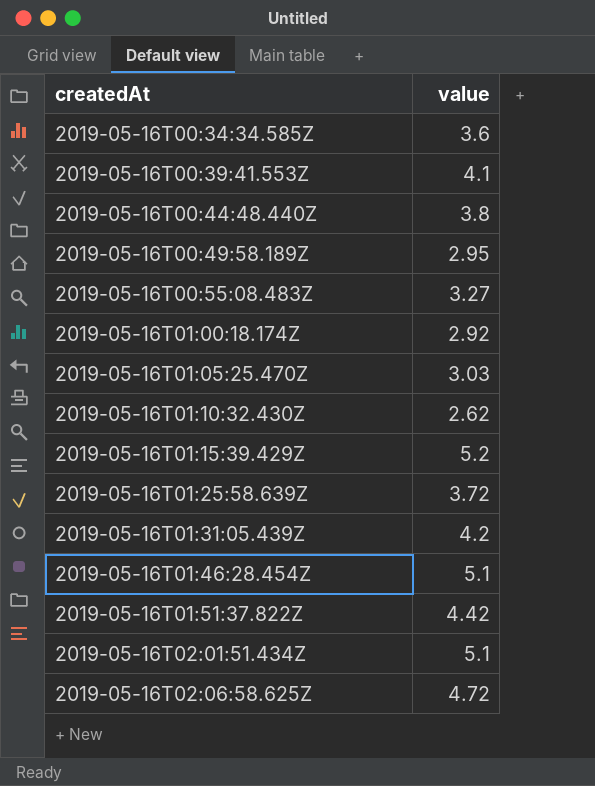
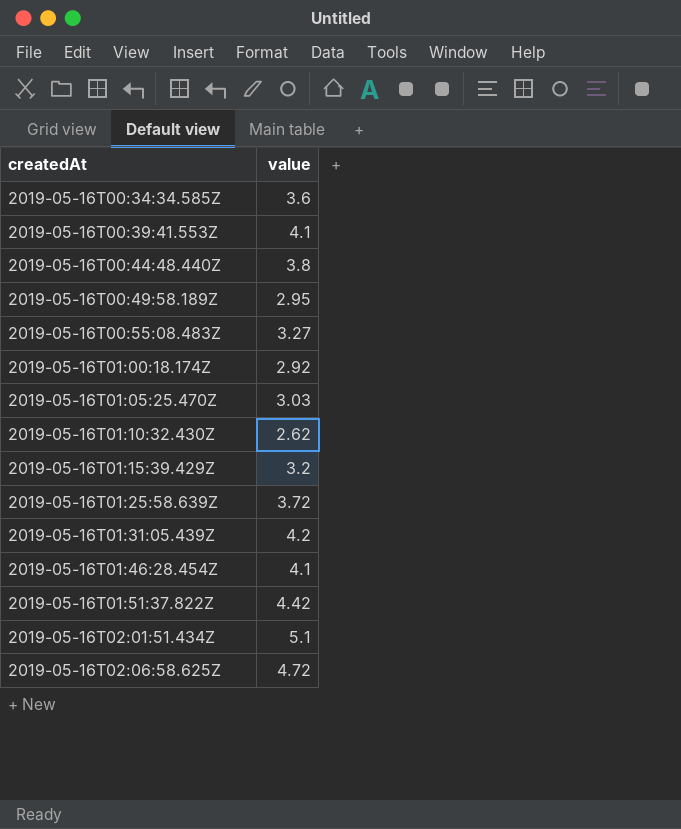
2019-05-16T01:15:39.429Z | value: 5.2 -> 3.2
2019-05-16T01:46:28.454Z | value: 5.1 -> 4.1

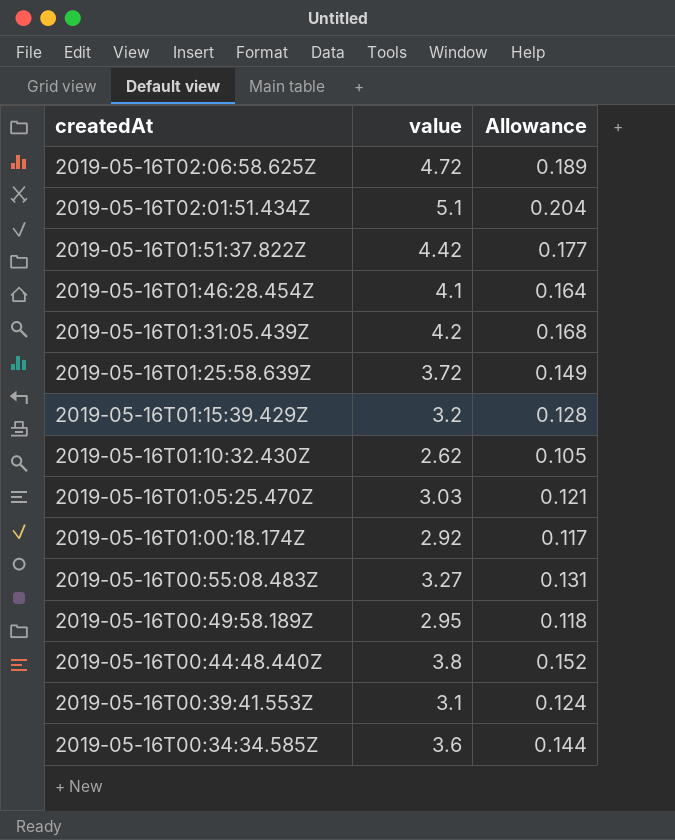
row order: createdAt ascending -> createdAt descending
column Allowance | formula: none -> [value] * 0.04
2019-05-16T00:39:41.553Z | value: 4.1 -> 3.1

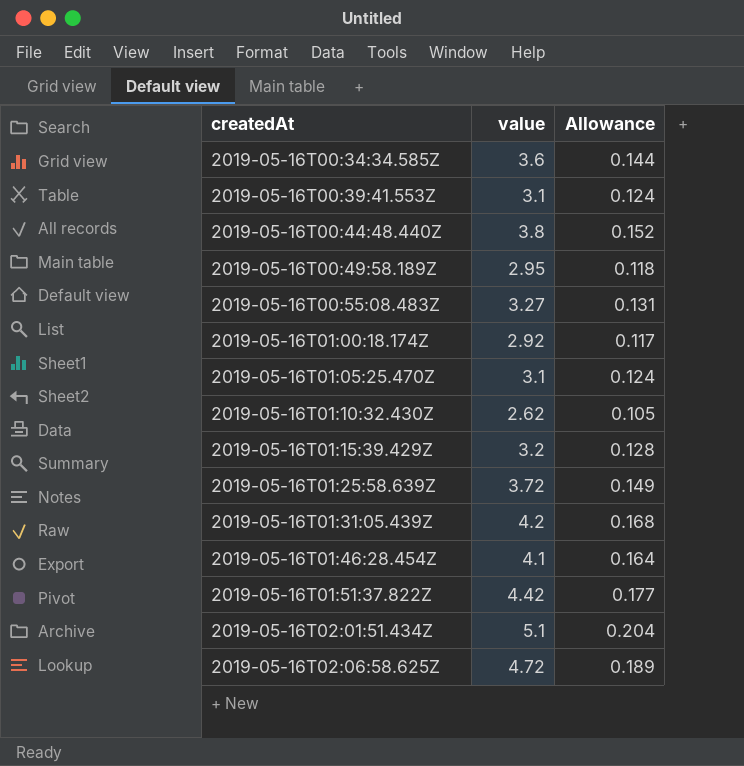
row order: createdAt descending -> createdAt ascending
2019-05-16T01:05:25.470Z | value: 3.03 -> 3.1
2019-05-16T01:05:25.470Z | Allowance: 0.121 -> 0.124

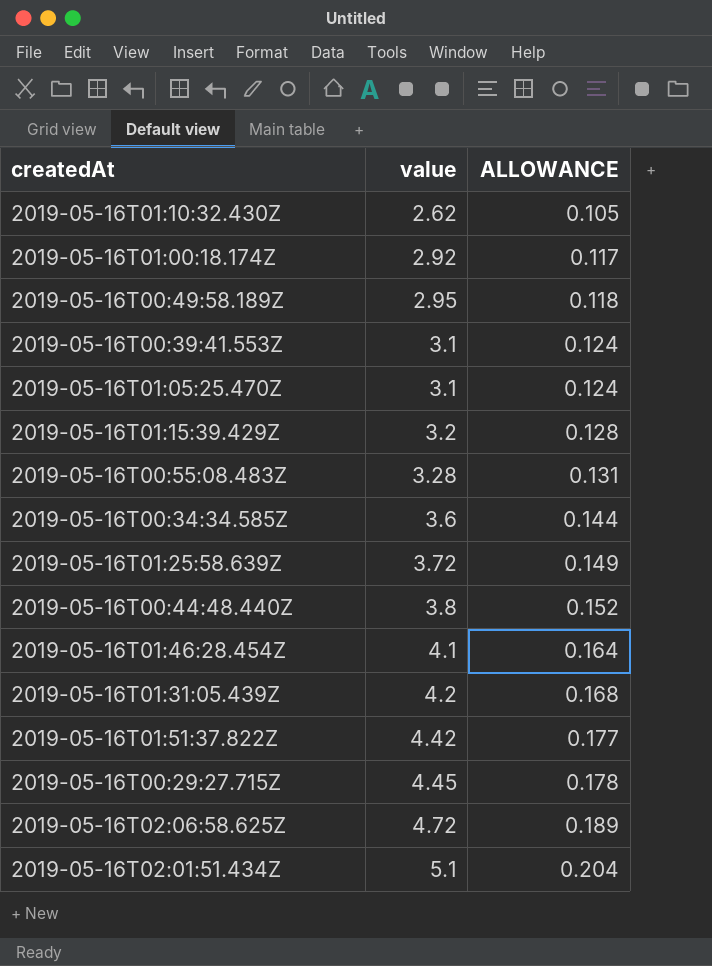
row order: createdAt ascending -> value ascending
column name: Allowance -> ALLOWANCE
2019-05-16T00:55:08.483Z | value: 3.27 -> 3.28
row 2019-05-16T00:29:27.715Z: none -> 4.45 | 0.178

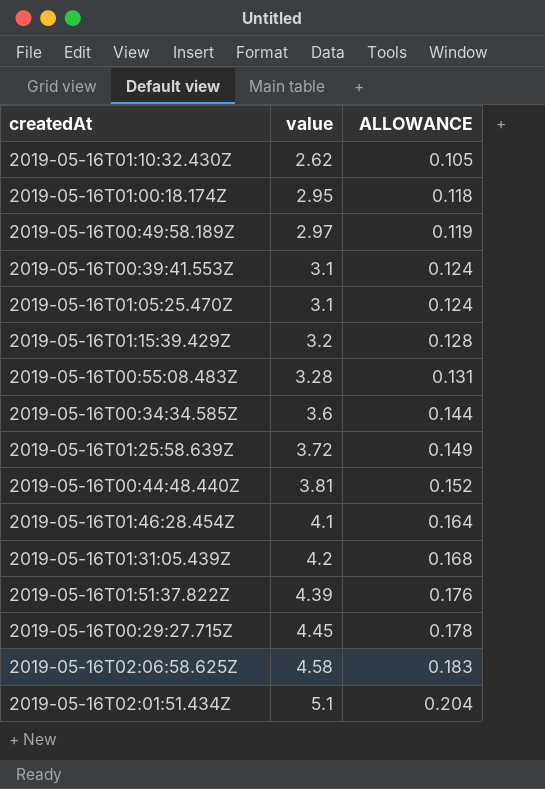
2019-05-16T01:00:18.174Z | value: 2.92 -> 2.95
2019-05-16T01:00:18.174Z | ALLOWANCE: 0.117 -> 0.118
2019-05-16T00:49:58.189Z | value: 2.95 -> 2.97
2019-05-16T00:49:58.189Z | ALLOWANCE: 0.118 -> 0.119
2019-05-16T00:44:48.440Z | value: 3.8 -> 3.81
2019-05-16T01:51:37.822Z | value: 4.42 -> 4.39
2019-05-16T01:51:37.822Z | ALLOWANCE: 0.177 -> 0.176
2019-05-16T02:06:58.625Z | value: 4.72 -> 4.58
2019-05-16T02:06:58.625Z | ALLOWANCE: 0.189 -> 0.183

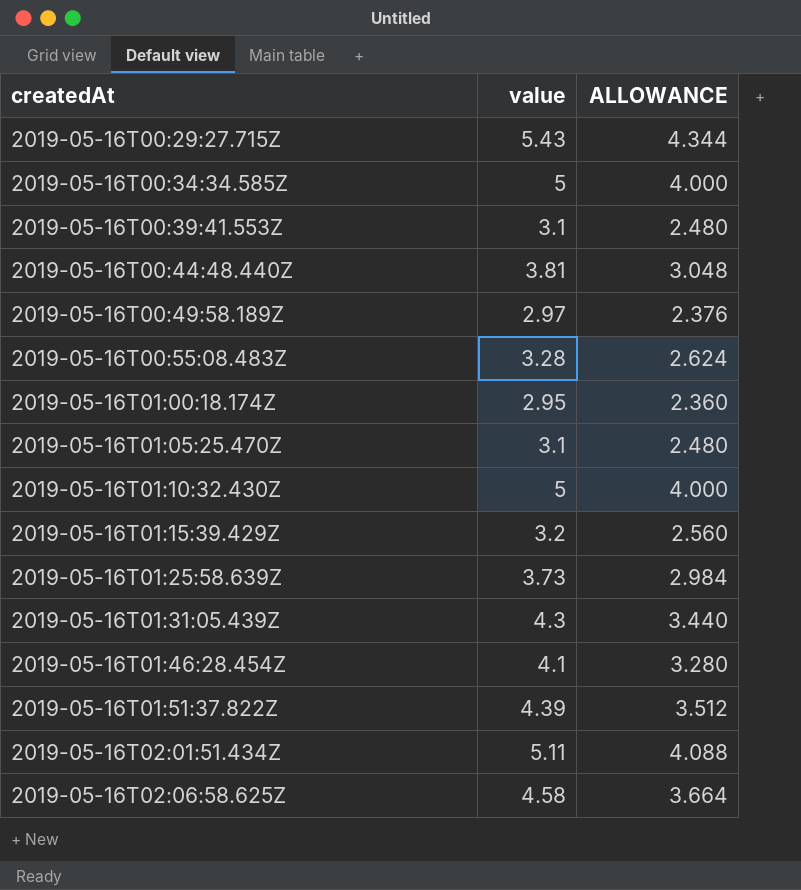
row order: value ascending -> createdAt ascending
column ALLOWANCE | formula: [value] * 0.04 -> [value] * 0.8
2019-05-16T00:29:27.715Z | value: 4.45 -> 5.43
2019-05-16T00:34:34.585Z | value: 3.6 -> 5
2019-05-16T01:10:32.430Z | value: 2.62 -> 5
2019-05-16T01:25:58.639Z | value: 3.72 -> 3.73
2019-05-16T01:31:05.439Z | value: 4.2 -> 4.3
2019-05-16T02:01:51.434Z | value: 5.1 -> 5.11

